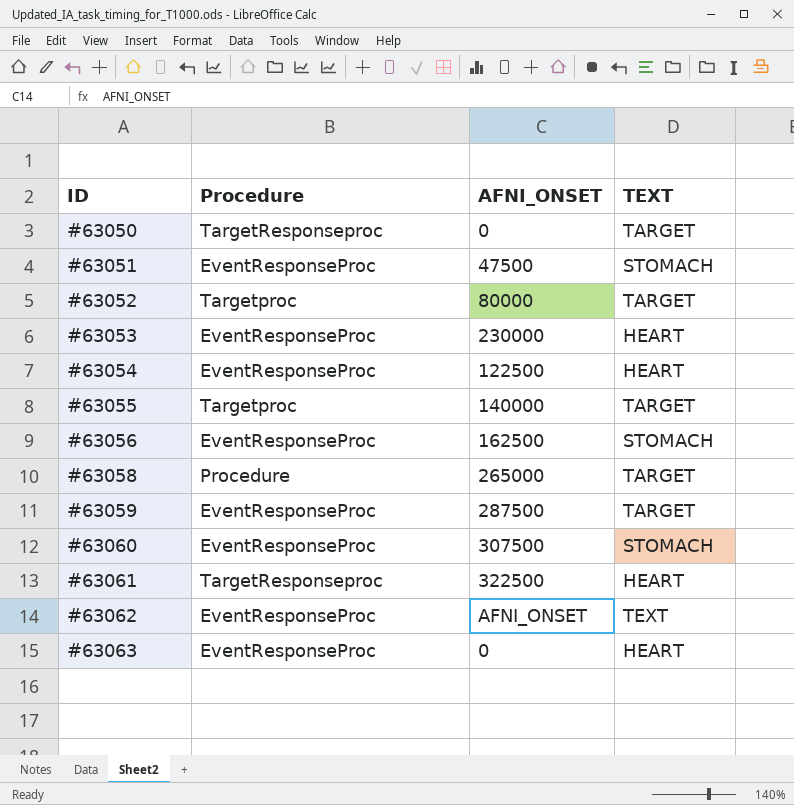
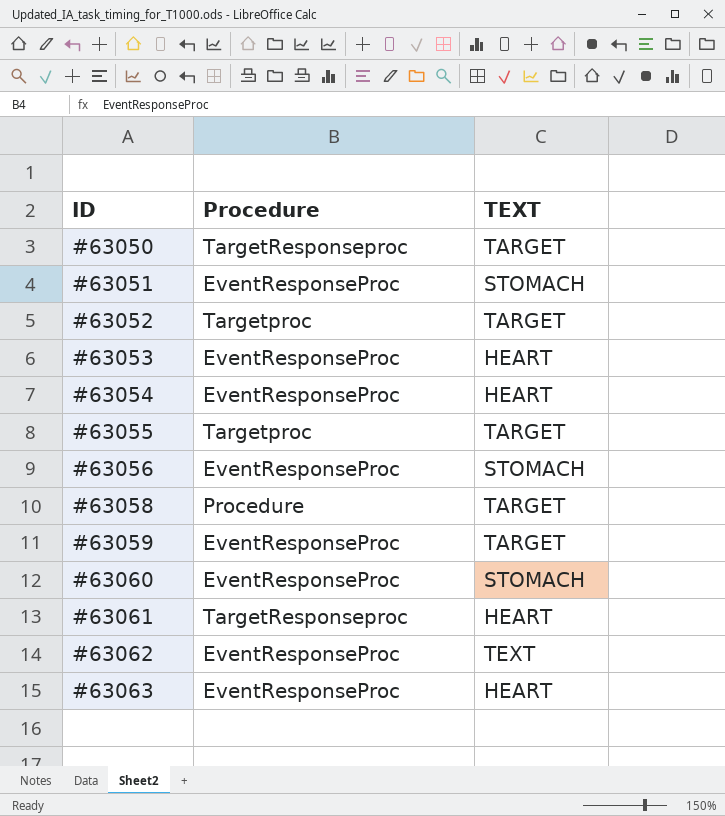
column AFNI_ONSET | position: 3 -> none

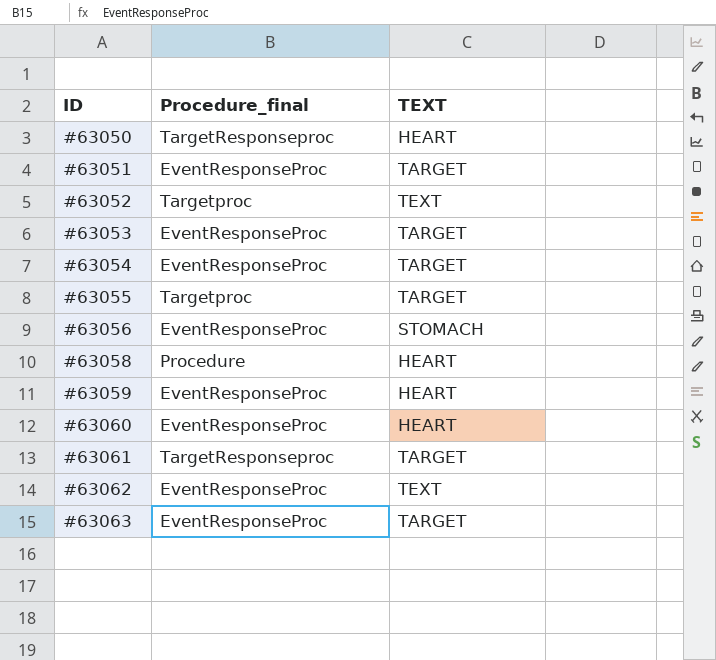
column name: Procedure -> Procedure_final
#63050 | TEXT: TARGET -> HEART
#63051 | TEXT: STOMACH -> TARGET
#63052 | TEXT: TARGET -> TEXT
#63053 | TEXT: HEART -> TARGET
#63054 | TEXT: HEART -> TARGET
#63058 | TEXT: TARGET -> HEART
#63059 | TEXT: TARGET -> HEART
#63060 | TEXT: STOMACH -> HEART
#63061 | TEXT: HEART -> TARGET
#63063 | TEXT: HEART -> TARGET

